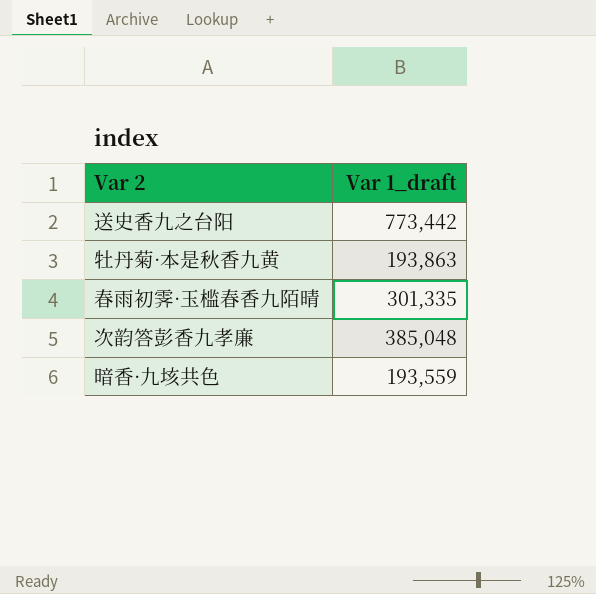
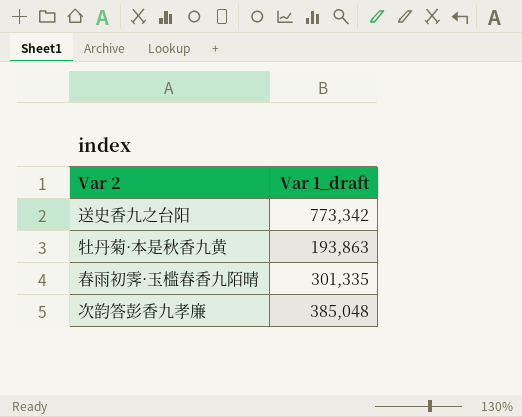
row 暗香·九垓共色: 193,559 -> none
送史香九之台阳 | Var 1_draft: 773,442 -> 773,342

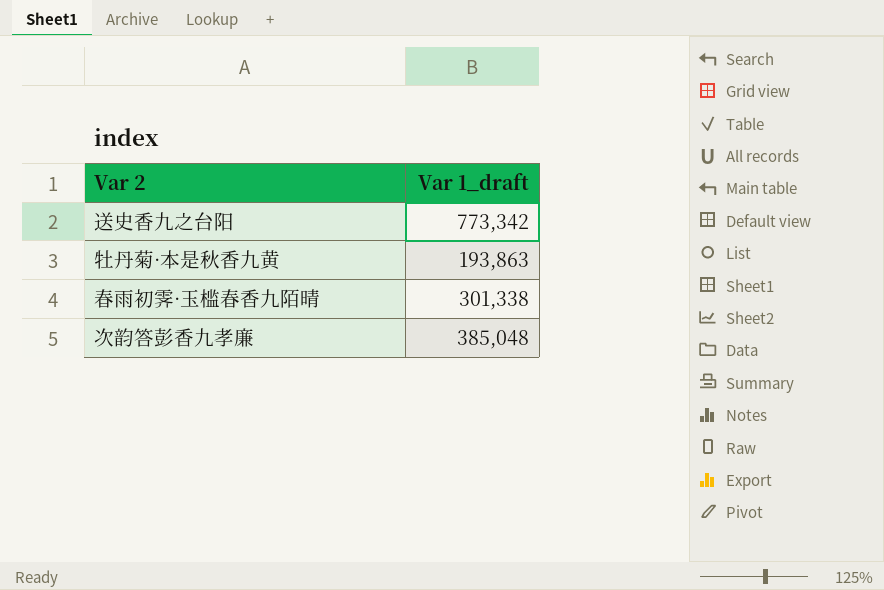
春雨初霁·玉槛春香九陌晴 | Var 1_draft: 301,335 -> 301,338

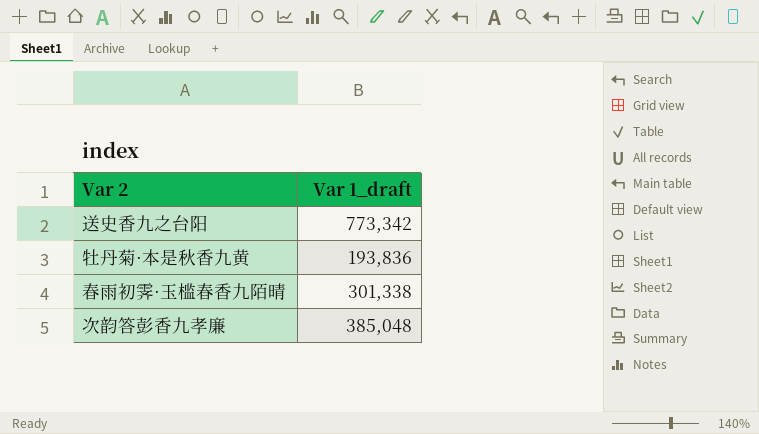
牡丹菊·本是秋香九黄 | Var 1_draft: 193,863 -> 193,836

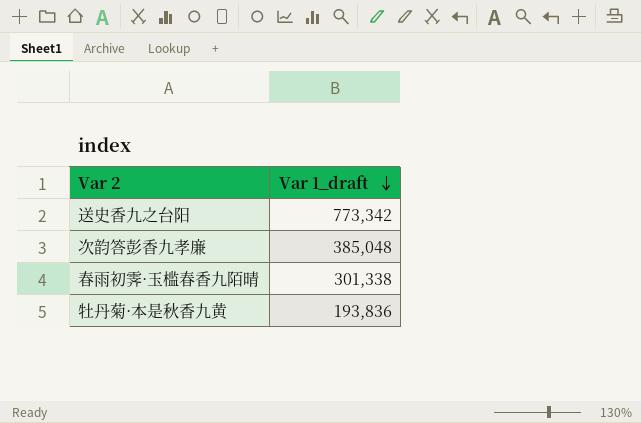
row order: none -> Var 1_draft descending

